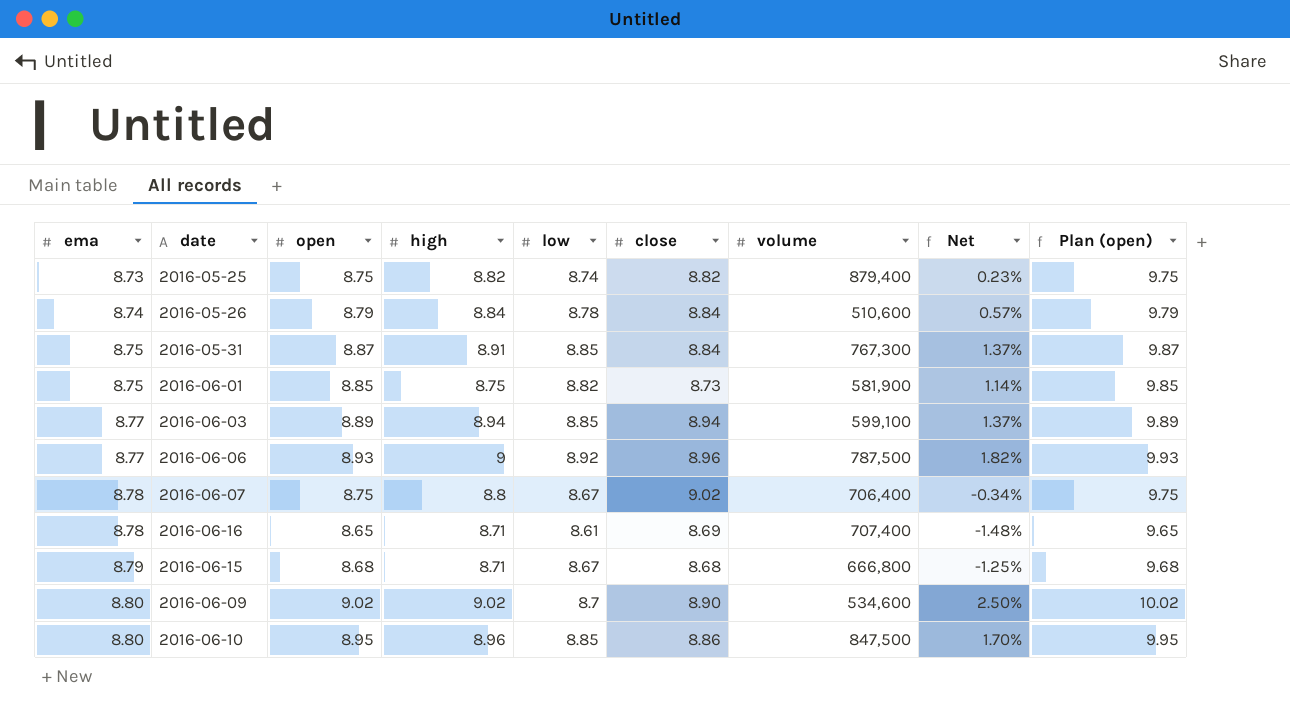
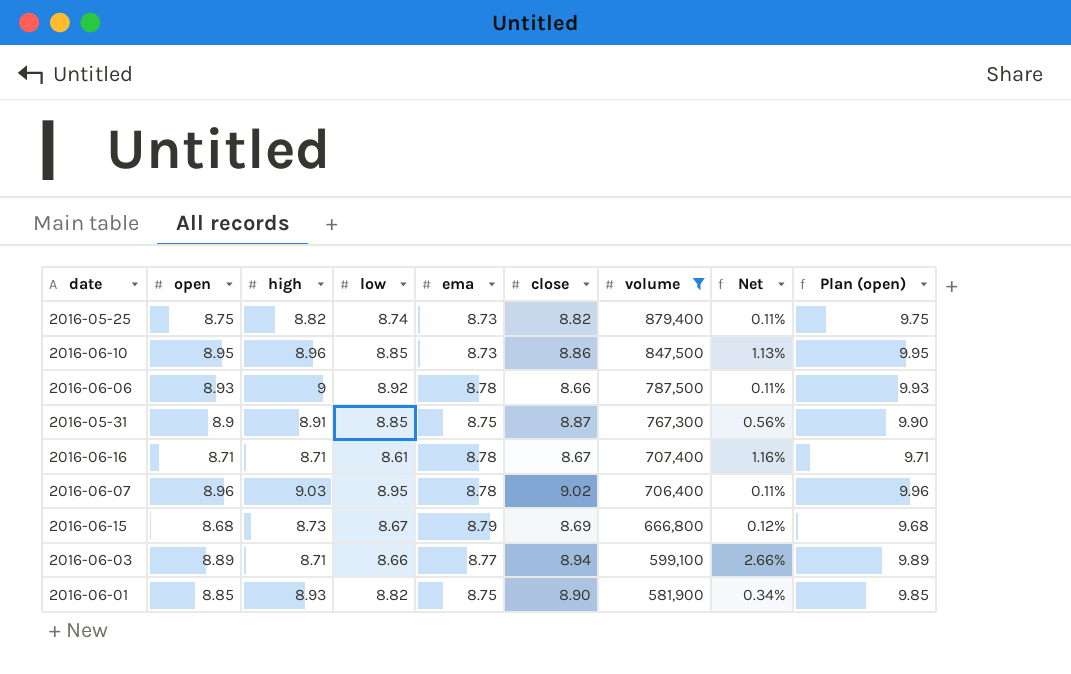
filter: none -> volume >= 581,900
row order: ema ascending -> volume descending
column ema | position: 1 -> 5
column Net | formula: ([open] - [ema]) / [ema] -> ([open] - [low]) / [low]
2016-06-10 | ema: 8.80 -> 8.73
2016-06-06 | ema: 8.77 -> 8.78
2016-06-06 | close: 8.96 -> 8.66
2016-05-31 | open: 8.87 -> 8.9
2016-05-31 | close: 8.84 -> 8.87
2016-05-31 | Plan (open): 9.87 -> 9.90
2016-06-16 | open: 8.65 -> 8.71
2016-06-16 | close: 8.69 -> 8.67
2016-06-16 | Plan (open): 9.65 -> 9.71
2016-06-07 | open: 8.75 -> 8.96
2016-06-07 | high: 8.8 -> 9.03
2016-06-07 | low: 8.67 -> 8.95
2016-06-07 | Plan (open): 9.75 -> 9.96
2016-06-15 | high: 8.71 -> 8.73
2016-06-15 | close: 8.68 -> 8.69
2016-06-03 | high: 8.94 -> 8.71
2016-06-03 | low: 8.85 -> 8.66
2016-06-01 | high: 8.75 -> 8.93
2016-06-01 | close: 8.73 -> 8.90

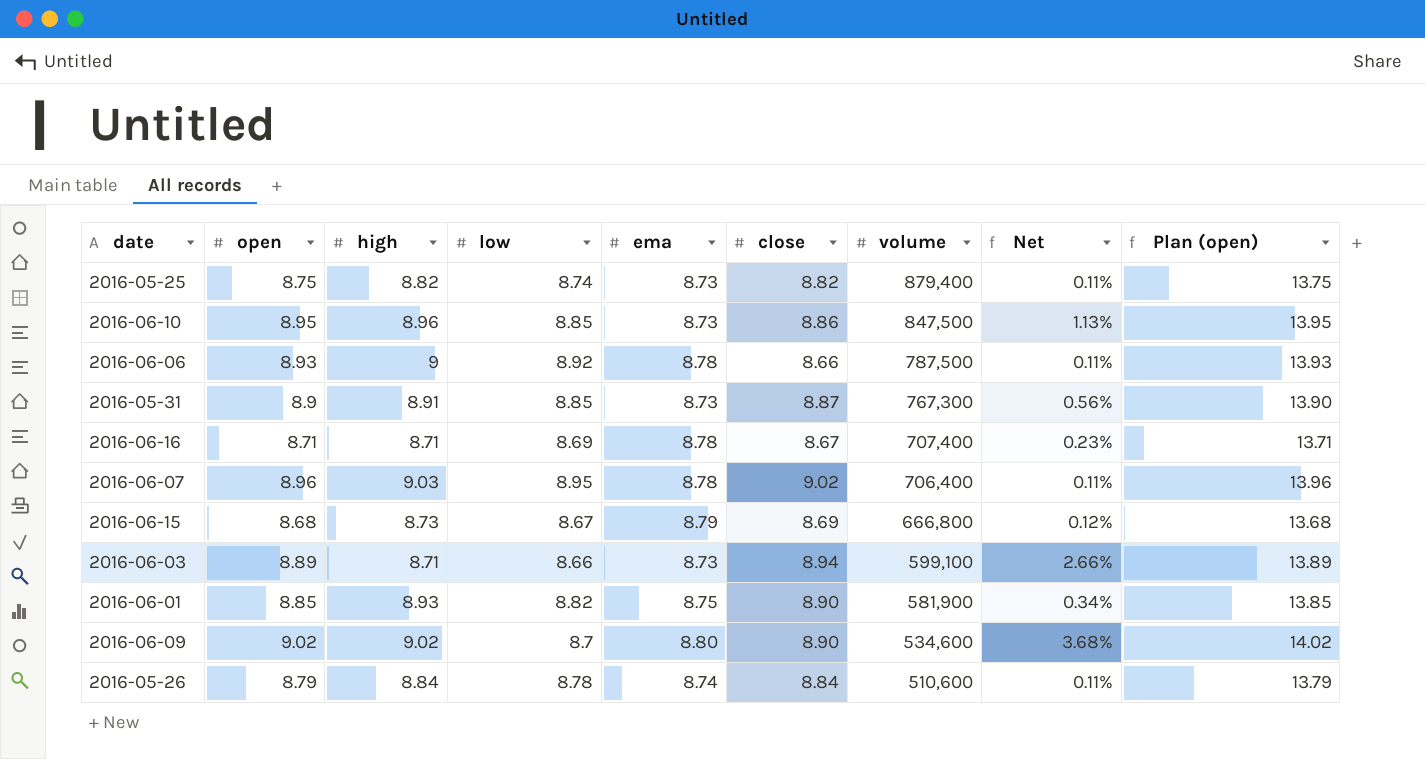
filter: volume >= 581,900 -> none
column Plan (open) | formula: [open] + 1 -> [open] + 5
2016-05-31 | ema: 8.75 -> 8.73
2016-06-16 | low: 8.61 -> 8.69
2016-06-16 | Net: 1.16% -> 0.23%
2016-06-03 | ema: 8.77 -> 8.73

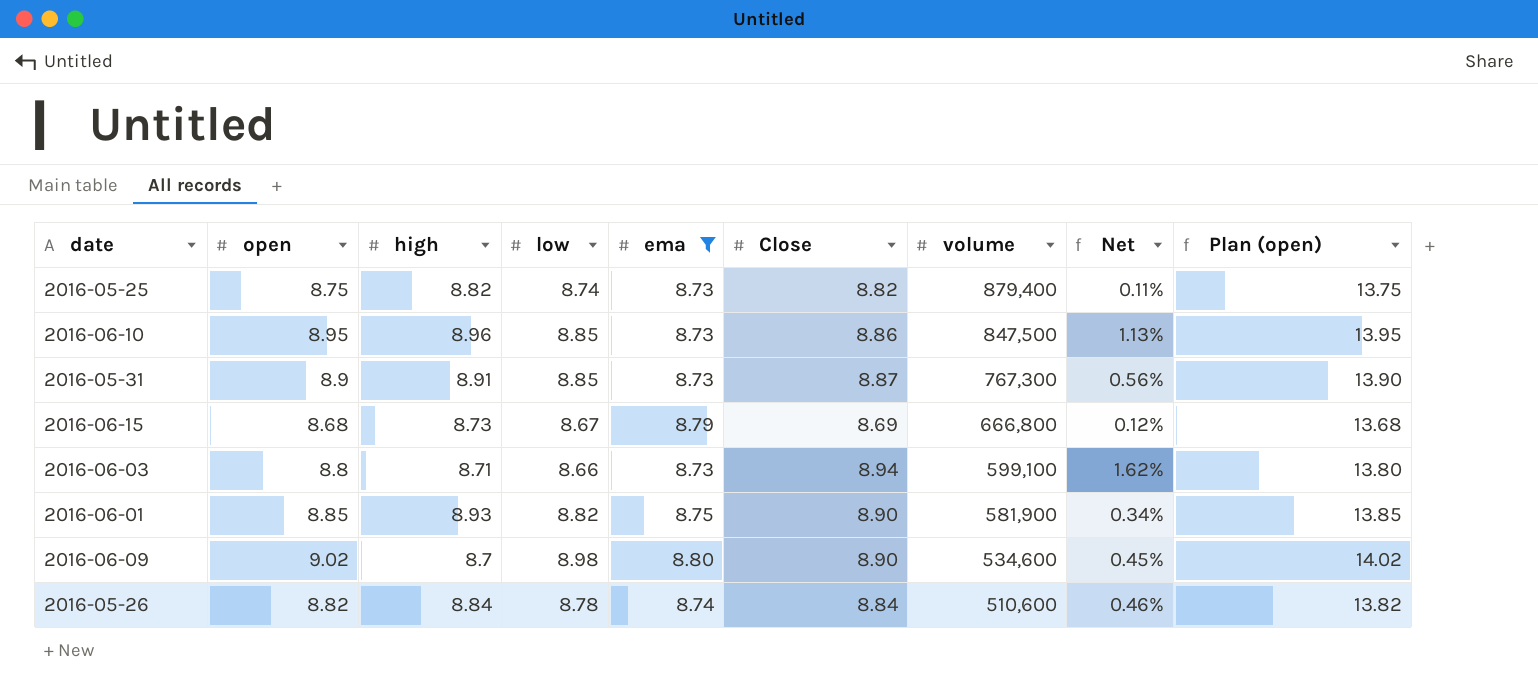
filter: none -> ema != 8.78
column name: close -> Close
2016-06-03 | open: 8.89 -> 8.8
2016-06-03 | Net: 2.66% -> 1.62%
2016-06-03 | Plan (open): 13.89 -> 13.80
2016-06-09 | high: 9.02 -> 8.7
2016-06-09 | low: 8.7 -> 8.98
2016-06-09 | Net: 3.68% -> 0.45%
2016-05-26 | open: 8.79 -> 8.82
2016-05-26 | Net: 0.11% -> 0.46%
2016-05-26 | Plan (open): 13.79 -> 13.82

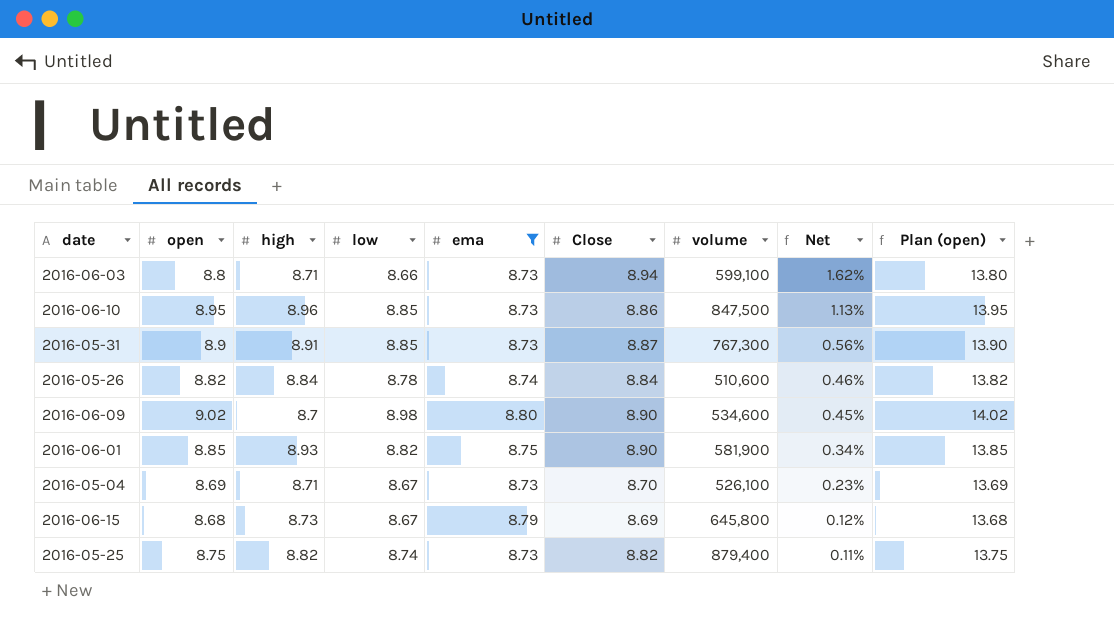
row order: volume descending -> Net descending
row 2016-05-04: none -> 8.69 | 8.71 | 8.67 | 8.73 | 8.70 | 526,100 | 0.23% | 13.69
2016-06-15 | volume: 666,800 -> 645,800

